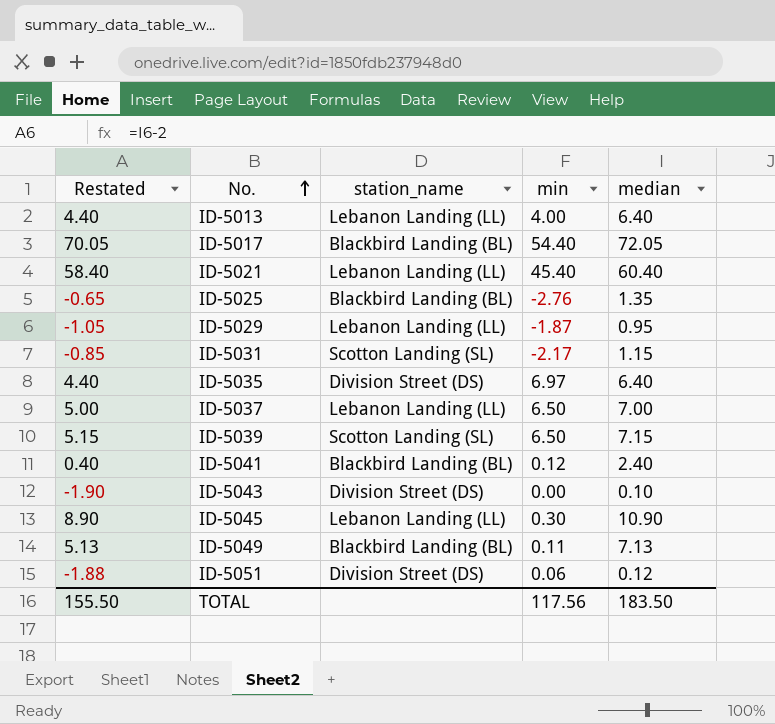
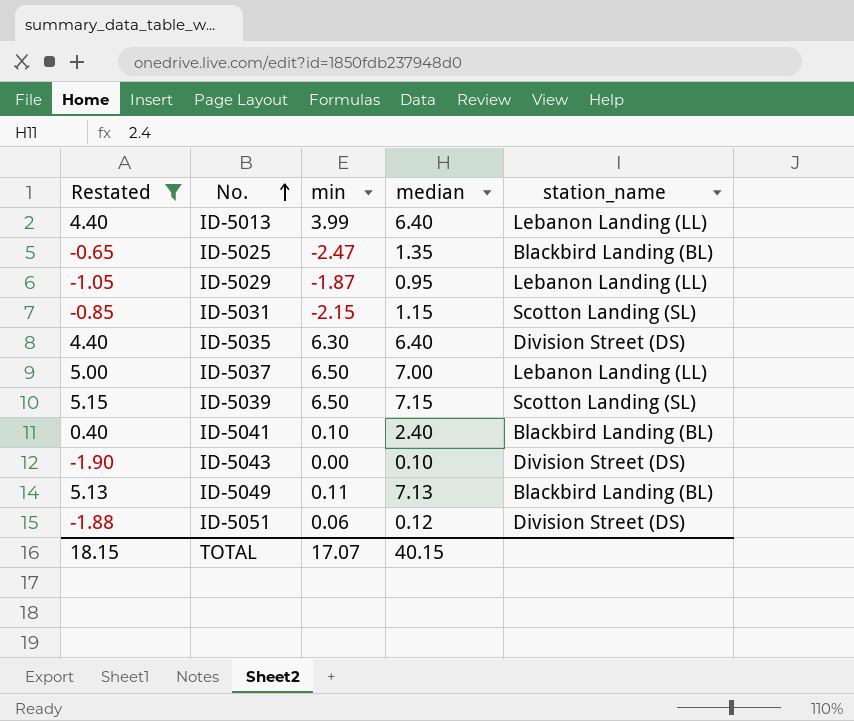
filter: none -> Restated <= 5.15
column station_name | position: 3 -> 5
ID-5013 | min: 4.00 -> 3.99
ID-5025 | min: -2.76 -> -2.47
ID-5031 | min: -2.17 -> -2.15
ID-5035 | min: 6.97 -> 6.30
ID-5041 | min: 0.12 -> 0.10
TOTAL | Restated: 155.50 -> 18.15
TOTAL | min: 117.56 -> 17.07
TOTAL | median: 183.50 -> 40.15

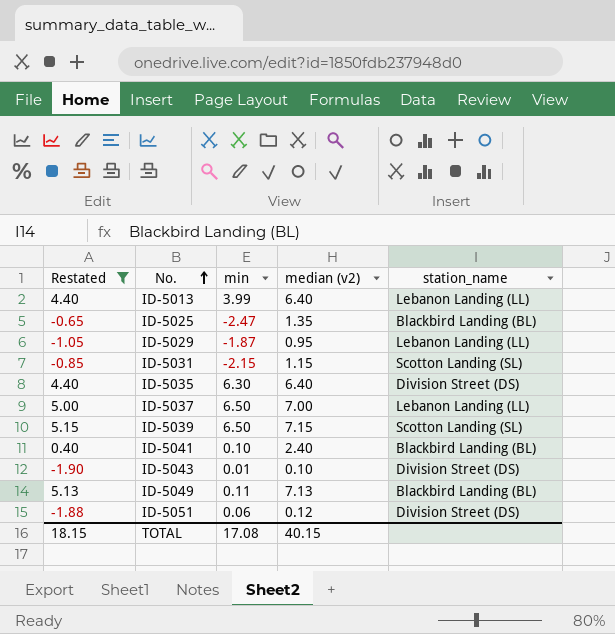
column name: median -> median (v2)
ID-5043 | min: 0.00 -> 0.01
TOTAL | min: 17.07 -> 17.08

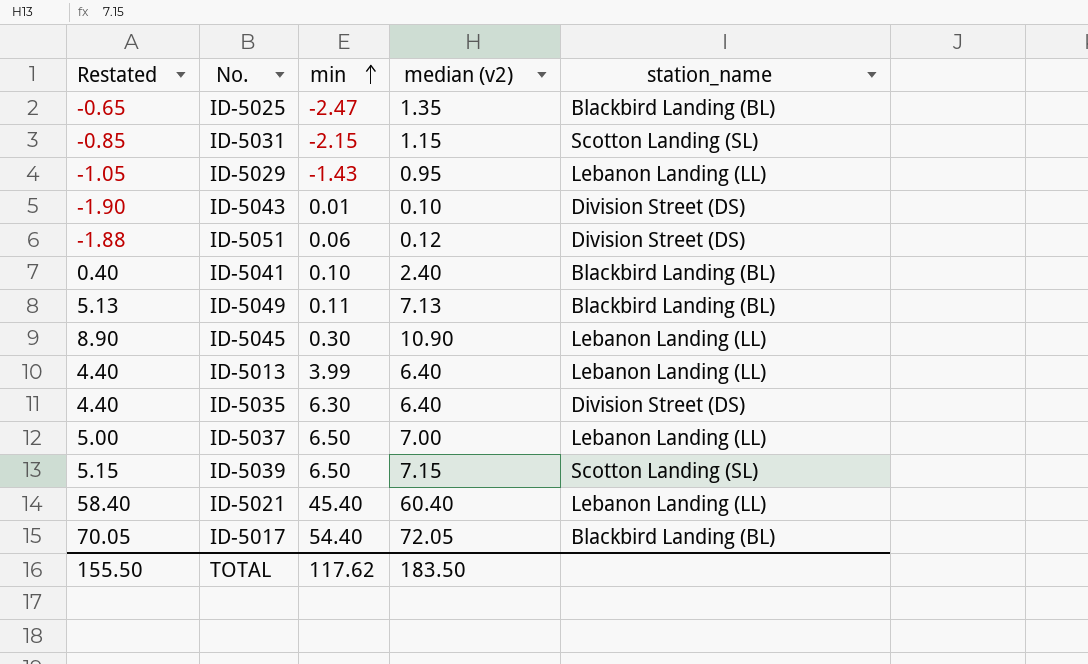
filter: Restated <= 5.15 -> none
row order: No. ascending -> min ascending
ID-5029 | min: -1.87 -> -1.43
TOTAL | Restated: 18.15 -> 155.50
TOTAL | min: 17.08 -> 117.62
TOTAL | median (v2): 40.15 -> 183.50

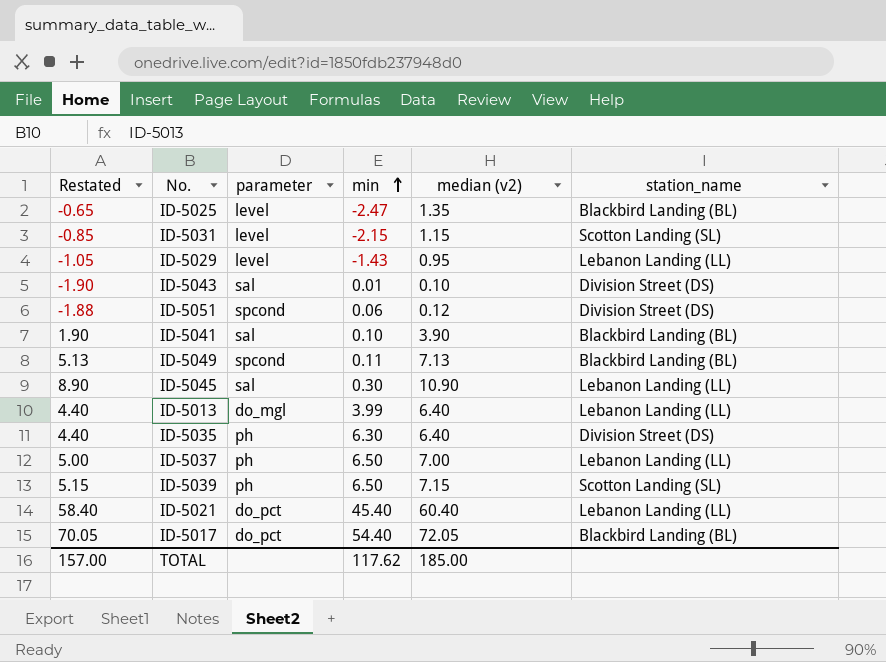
column parameter | position: none -> 3
ID-5041 | Restated: 0.40 -> 1.90
ID-5041 | median (v2): 2.40 -> 3.90
TOTAL | Restated: 155.50 -> 157.00
TOTAL | median (v2): 183.50 -> 185.00

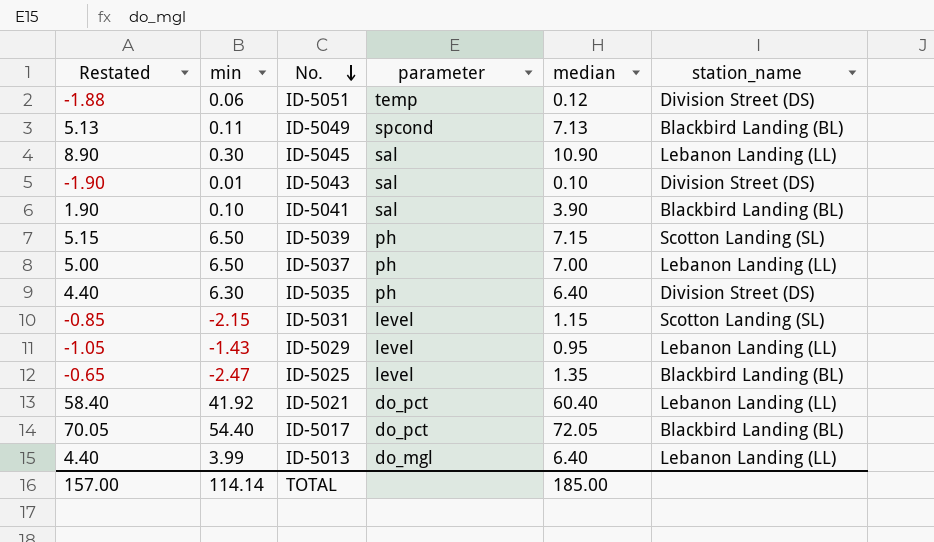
row order: min ascending -> No. descending
column min | position: 4 -> 2
column name: median (v2) -> median
ID-5051 | parameter: spcond -> temp
ID-5021 | min: 45.40 -> 41.92
TOTAL | min: 117.62 -> 114.14

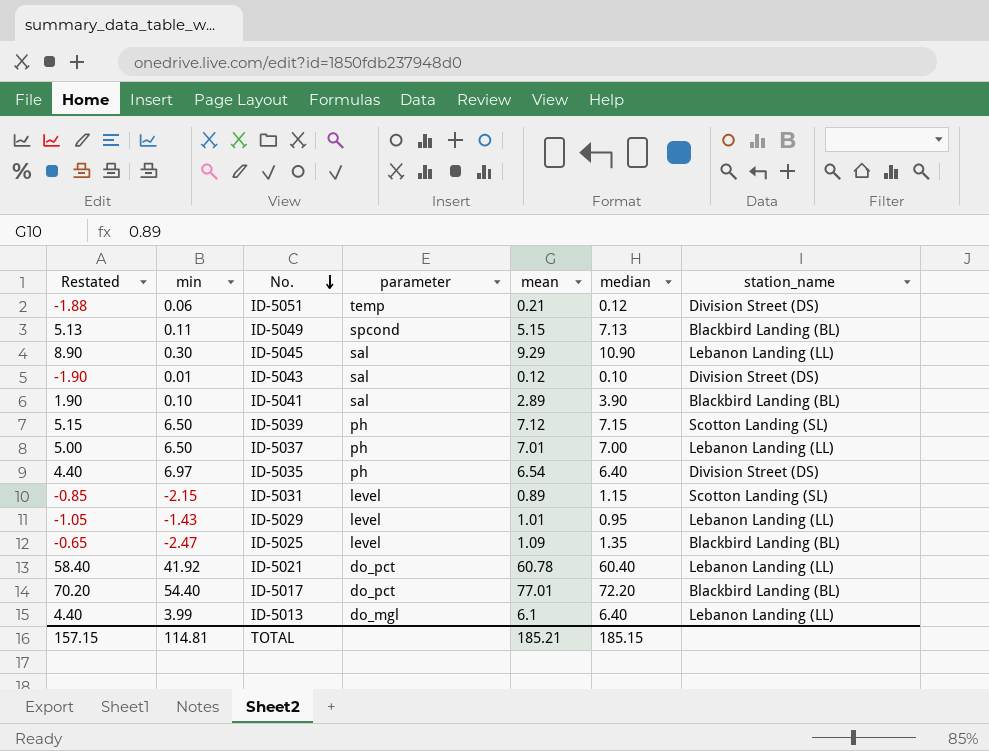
column mean | position: none -> 5
ID-5035 | min: 6.30 -> 6.97
ID-5017 | Restated: 70.05 -> 70.20
ID-5017 | median: 72.05 -> 72.20
TOTAL | Restated: 157.00 -> 157.15
TOTAL | min: 114.14 -> 114.81
TOTAL | median: 185.00 -> 185.15

